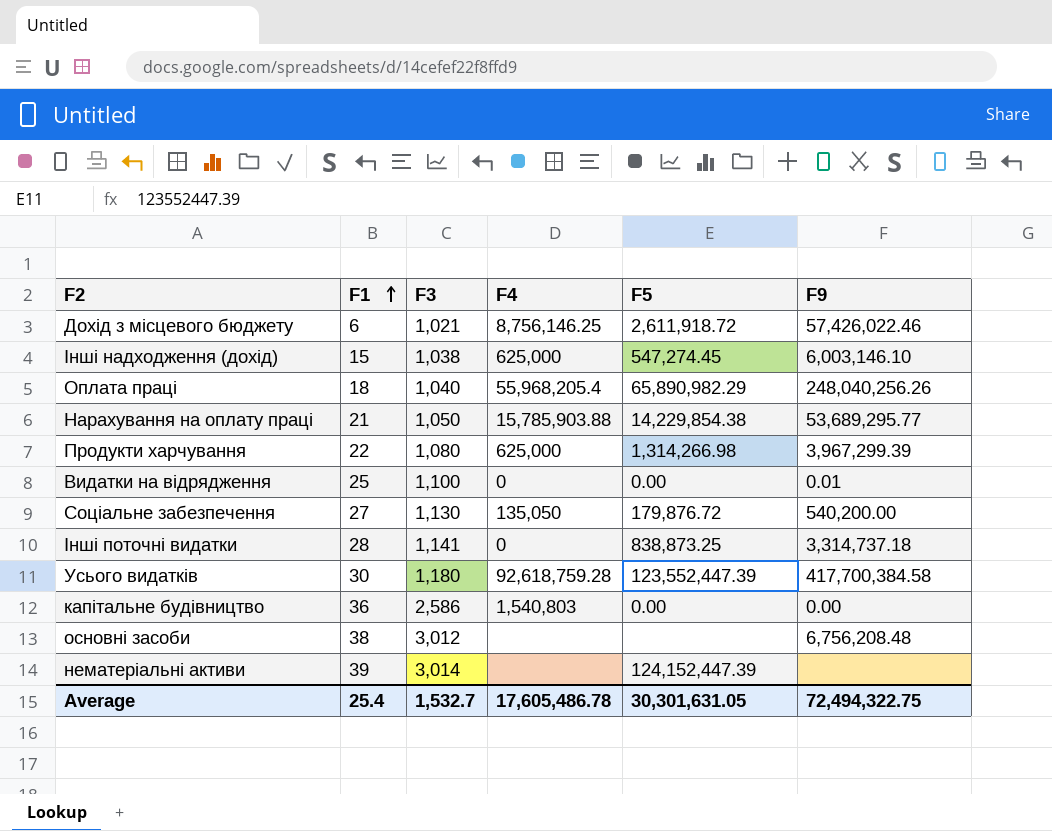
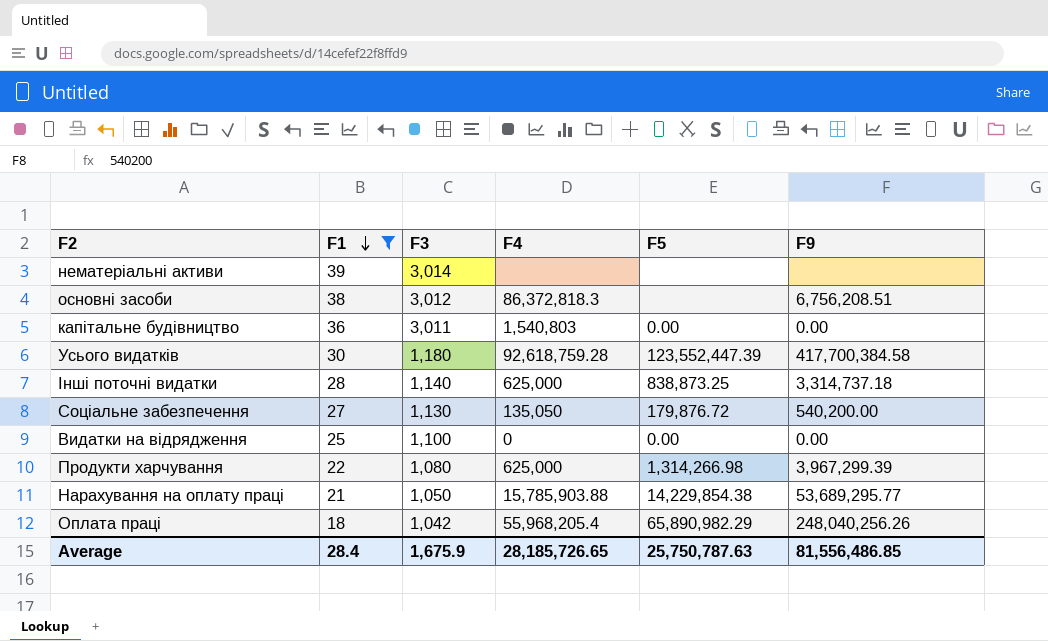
filter: none -> F1 >= 18
row order: F1 ascending -> F1 descending
нематеріальні активи | F5: 124,152,447.39 -> none
основні засоби | F4: none -> 86,372,818.3
основні засоби | F9: 6,756,208.48 -> 6,756,208.51
капітальне будівництво | F3: 2,586 -> 3,011
Інші поточні видатки | F3: 1,141 -> 1,140
Інші поточні видатки | F4: 0 -> 625,000
Видатки на відрядження | F9: 0.01 -> 0.00
Оплата праці | F3: 1,040 -> 1,042
Average | F1: 25.4 -> 28.4
Average | F3: 1,532.7 -> 1,675.9
Average | F4: 17,605,486.78 -> 28,185,726.65
Average | F5: 30,301,631.05 -> 25,750,787.63
Average | F9: 72,494,322.75 -> 81,556,486.85

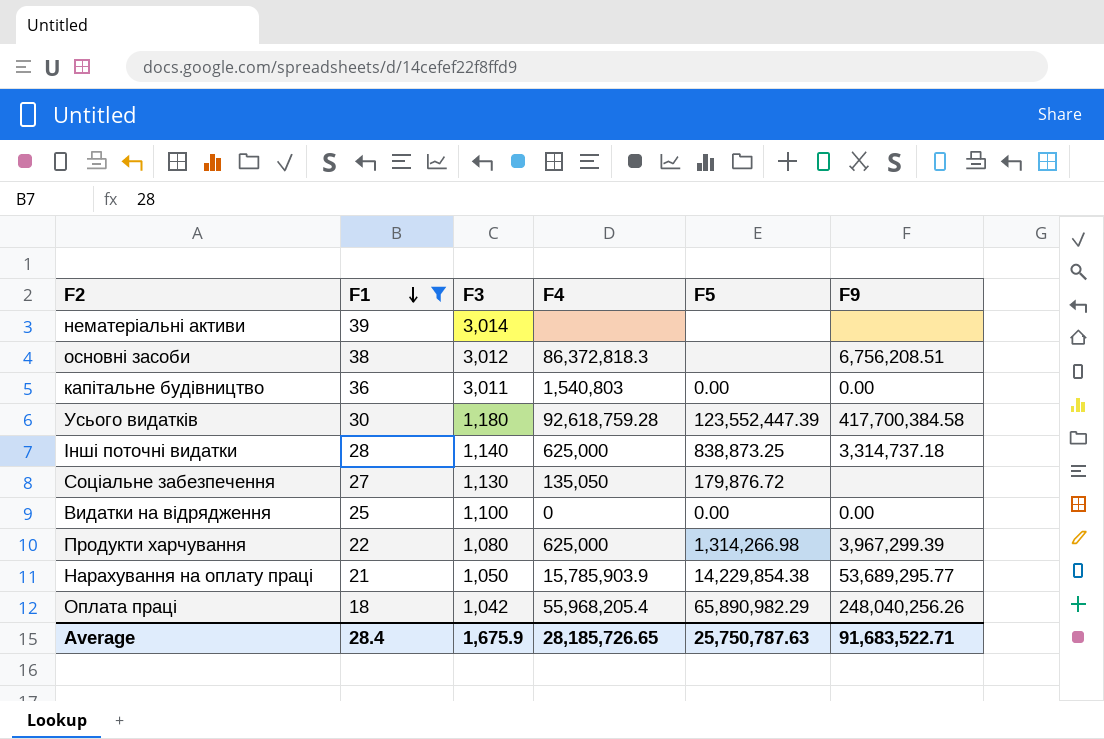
Соціальне забезпечення | F9: 540,200.00 -> none
Нарахування на оплату праці | F4: 15,785,903.88 -> 15,785,903.9
Average | F9: 81,556,486.85 -> 91,683,522.71

